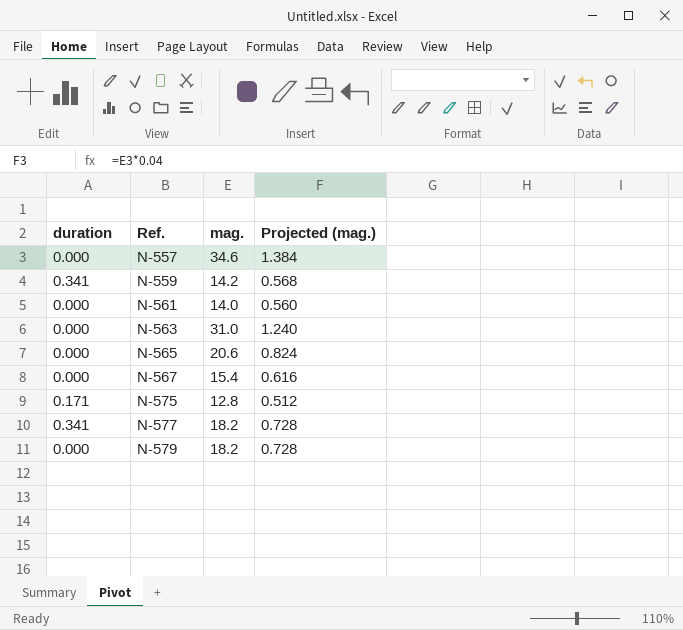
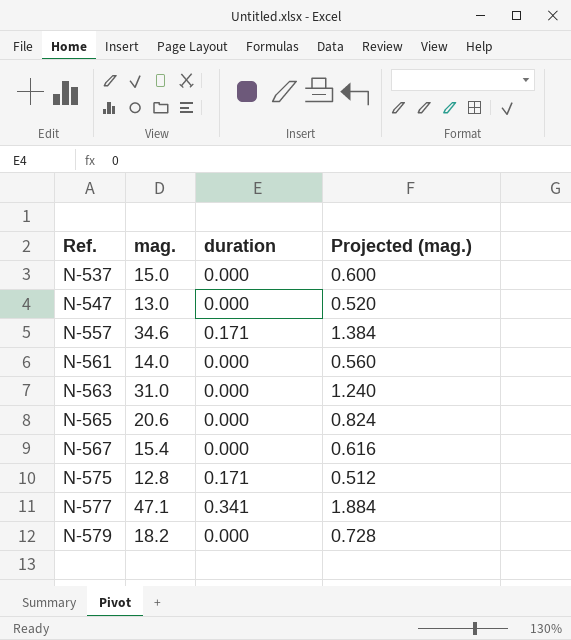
column duration | position: 1 -> 3
row N-559: 0.341 | 14.2 | 0.568 -> none
row N-537: none -> 15.0 | 0.000 | 0.600
row N-547: none -> 13.0 | 0.000 | 0.520
N-557 | duration: 0.000 -> 0.171
N-577 | mag.: 18.2 -> 47.1
N-577 | Projected (mag.): 0.728 -> 1.884

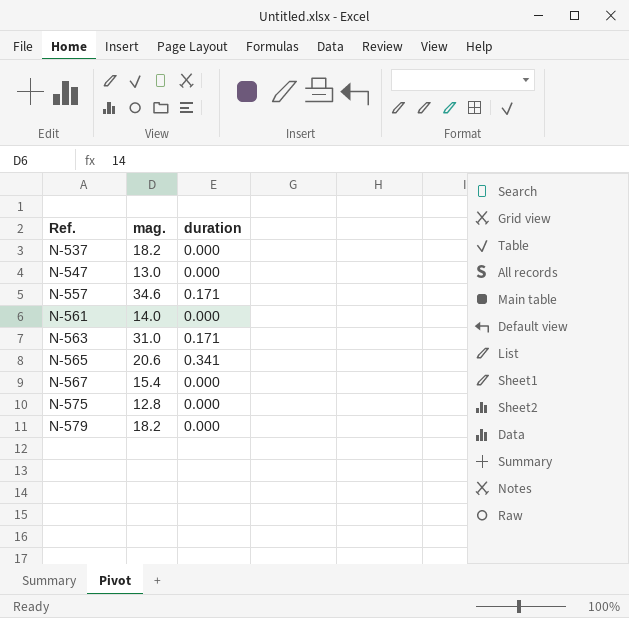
column Projected (mag.) | formula: [mag.] * 0.04 -> none
row N-577: 47.1 | 0.341 | 1.884 -> none
N-537 | mag.: 15.0 -> 18.2
N-563 | duration: 0.000 -> 0.171
N-565 | duration: 0.000 -> 0.341
N-575 | duration: 0.171 -> 0.000

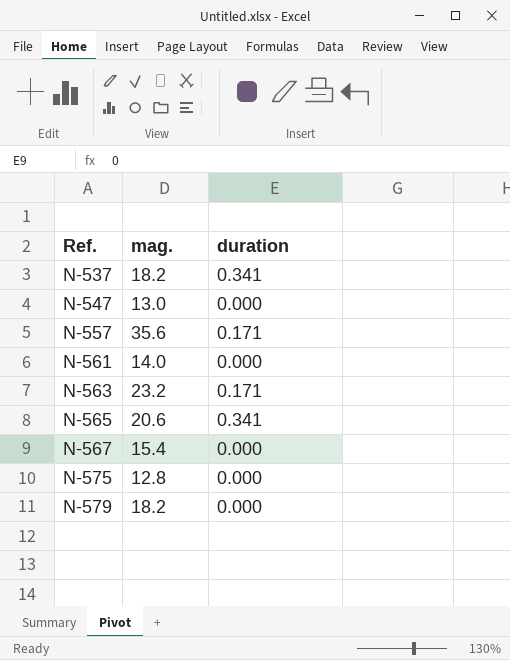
N-537 | duration: 0.000 -> 0.341
N-557 | mag.: 34.6 -> 35.6
N-563 | mag.: 31.0 -> 23.2

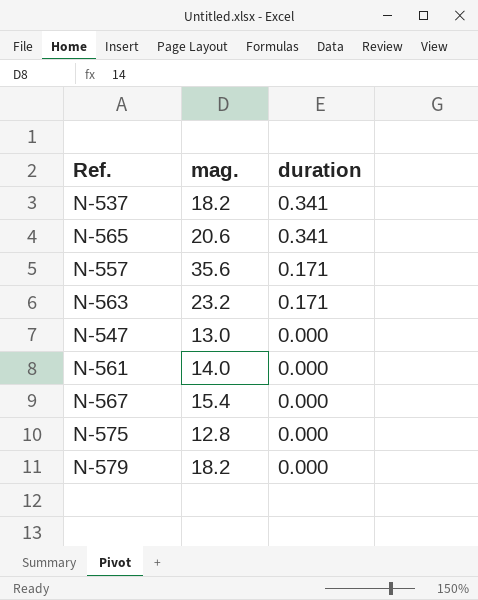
row order: Ref. ascending -> duration descending

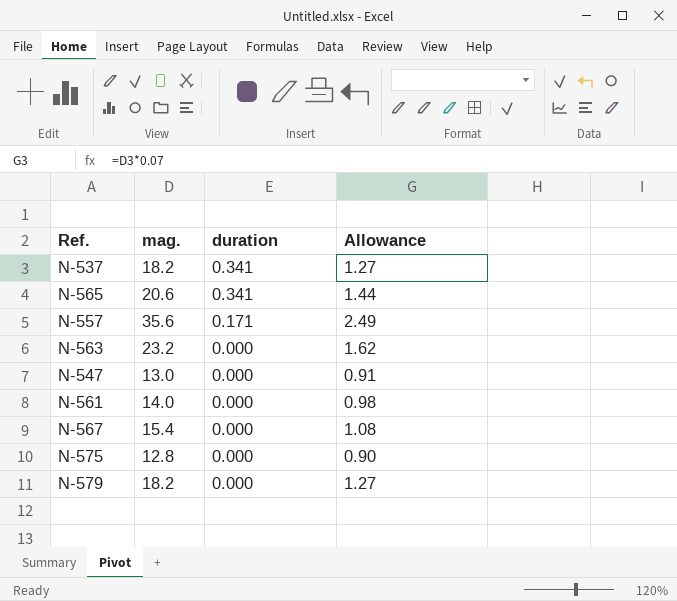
column Allowance | formula: none -> [mag.] * 0.07
N-563 | duration: 0.171 -> 0.000

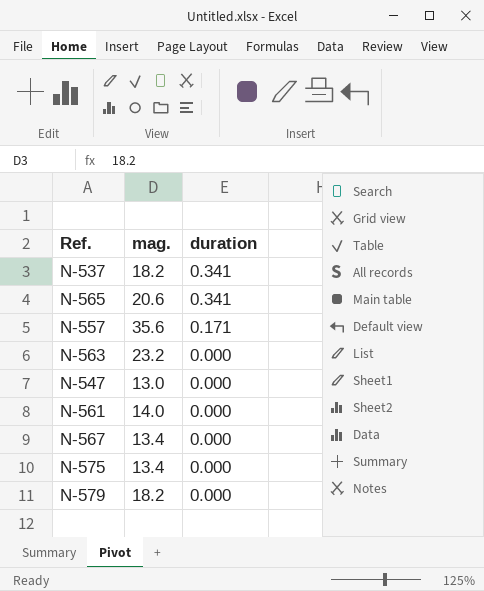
column Allowance | formula: [mag.] * 0.07 -> none
N-567 | mag.: 15.4 -> 13.4
N-575 | mag.: 12.8 -> 13.4

